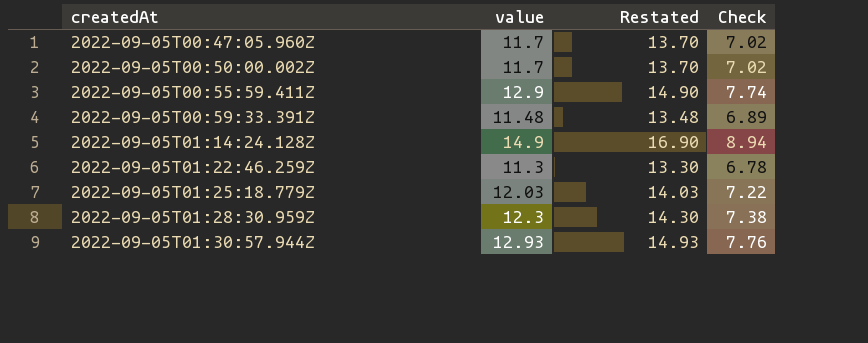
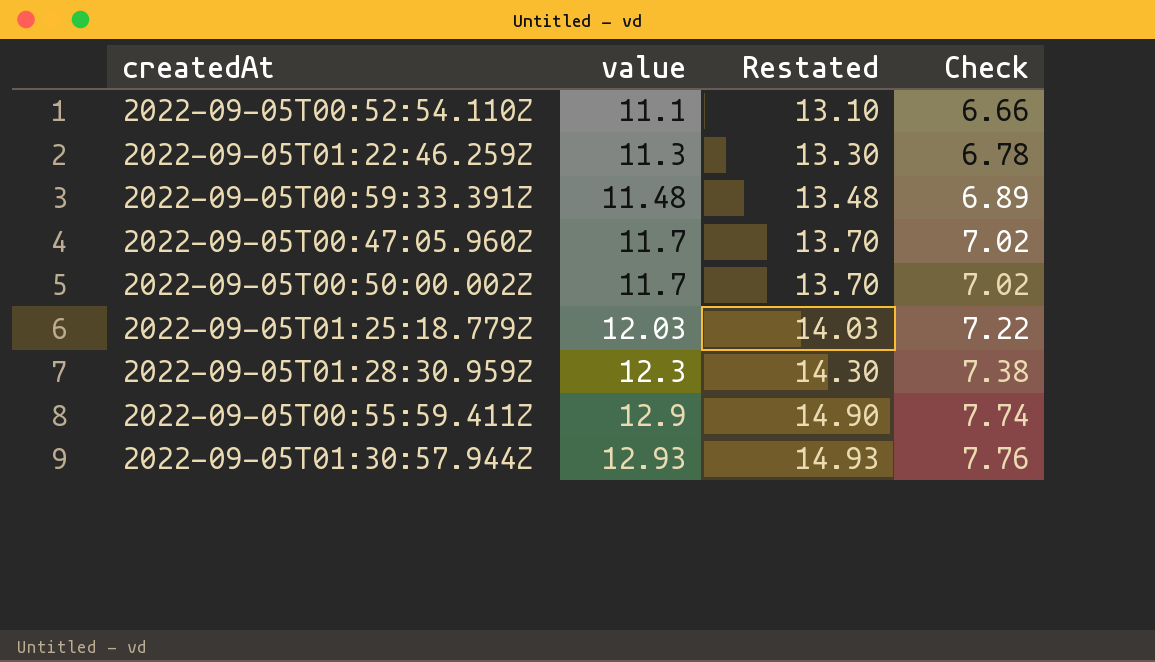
row order: createdAt ascending -> value ascending
row 2022-09-05T01:14:24.128Z: 14.9 | 16.90 | 8.94 -> none
row 2022-09-05T00:52:54.110Z: none -> 11.1 | 13.10 | 6.66

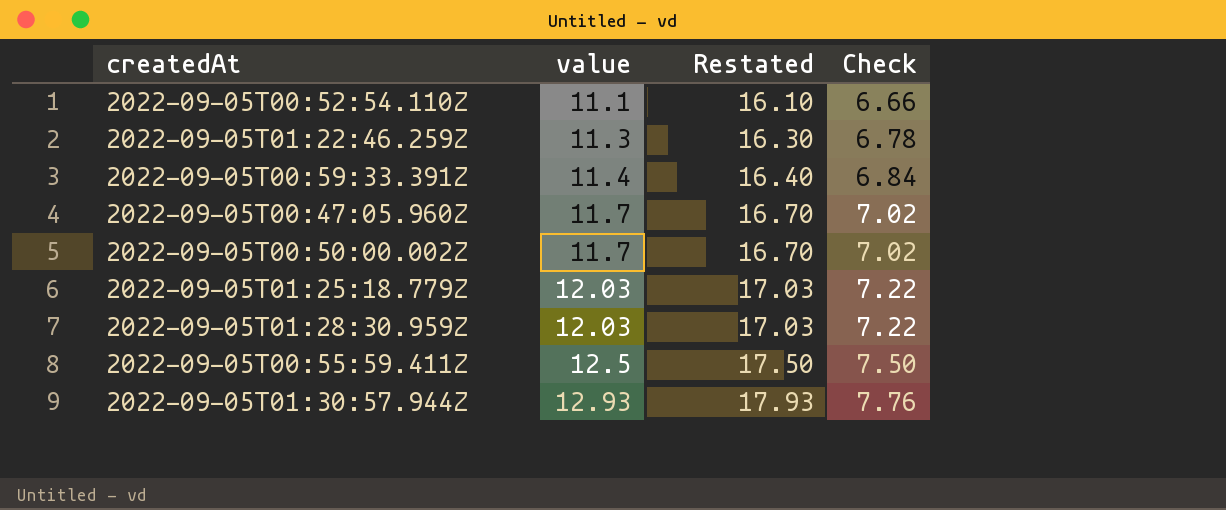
column Restated | formula: [value] + 2 -> [value] + 5
2022-09-05T00:59:33.391Z | value: 11.48 -> 11.4
2022-09-05T00:59:33.391Z | Check: 6.89 -> 6.84
2022-09-05T01:28:30.959Z | value: 12.3 -> 12.03
2022-09-05T01:28:30.959Z | Check: 7.38 -> 7.22
2022-09-05T00:55:59.411Z | value: 12.9 -> 12.5
2022-09-05T00:55:59.411Z | Check: 7.74 -> 7.50

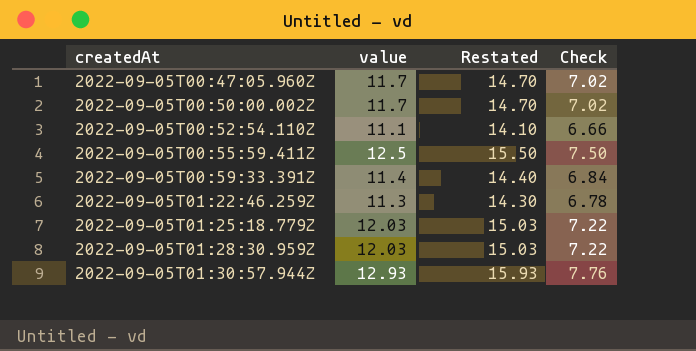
row order: value ascending -> createdAt ascending
column Restated | formula: [value] + 5 -> [value] + 3

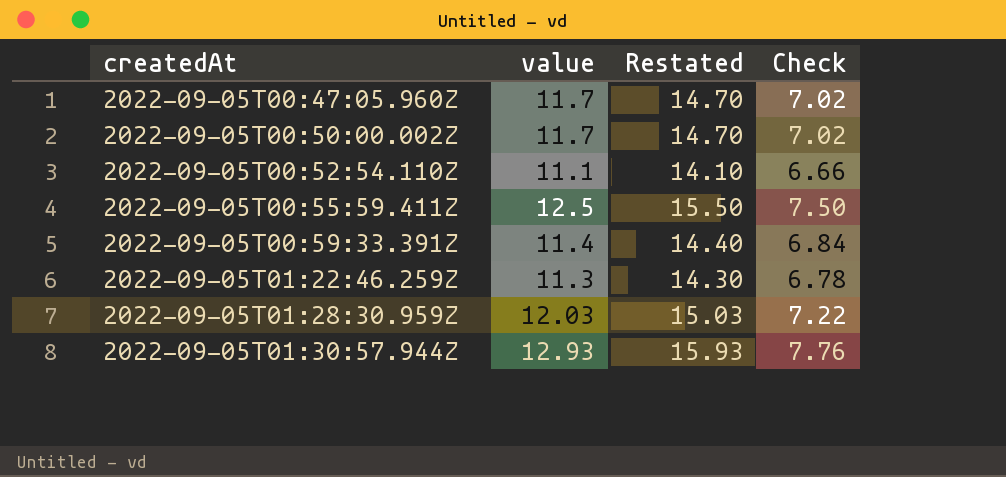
row 2022-09-05T01:25:18.779Z: 12.03 | 15.03 | 7.22 -> none

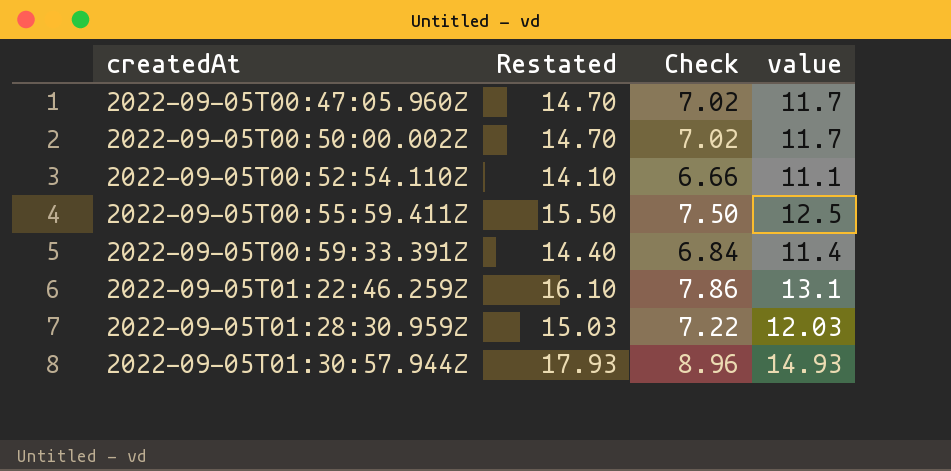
column value | position: 2 -> 4
2022-09-05T01:22:46.259Z | Restated: 14.30 -> 16.10
2022-09-05T01:22:46.259Z | Check: 6.78 -> 7.86
2022-09-05T01:22:46.259Z | value: 11.3 -> 13.1
2022-09-05T01:30:57.944Z | Restated: 15.93 -> 17.93
2022-09-05T01:30:57.944Z | Check: 7.76 -> 8.96
2022-09-05T01:30:57.944Z | value: 12.93 -> 14.93

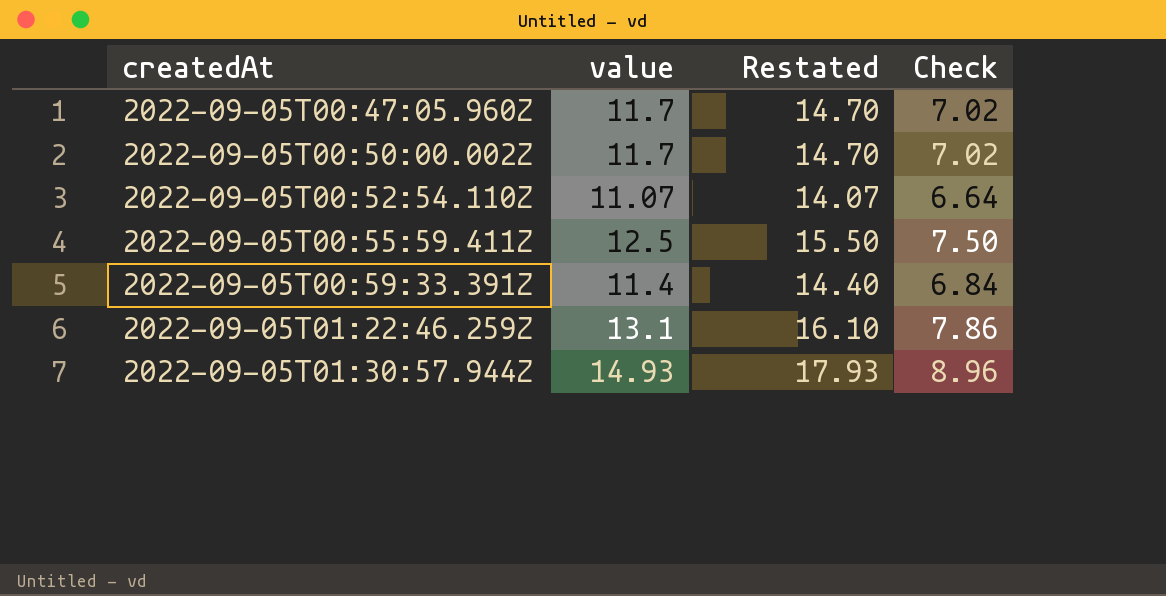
column value | position: 4 -> 2
row 2022-09-05T01:28:30.959Z: 15.03 | 7.22 | 12.03 -> none
2022-09-05T00:52:54.110Z | value: 11.1 -> 11.07
2022-09-05T00:52:54.110Z | Restated: 14.10 -> 14.07
2022-09-05T00:52:54.110Z | Check: 6.66 -> 6.64

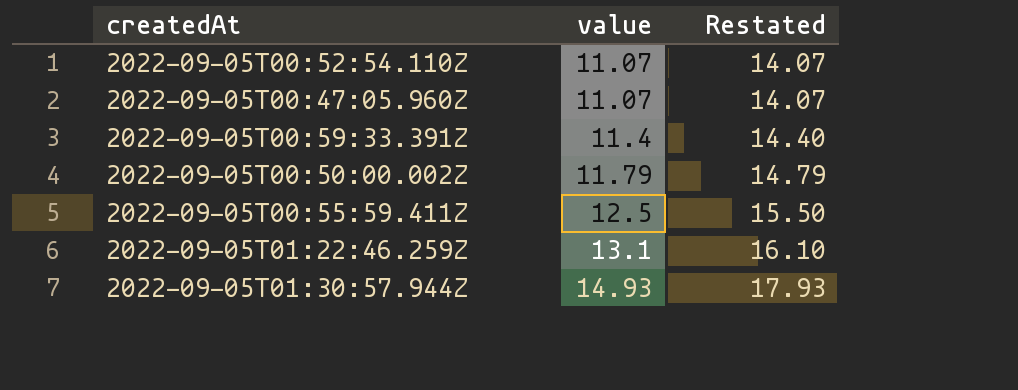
row order: createdAt ascending -> value ascending
column Check | formula: [value] * 0.6 -> none
2022-09-05T00:47:05.960Z | value: 11.7 -> 11.07
2022-09-05T00:47:05.960Z | Restated: 14.70 -> 14.07
2022-09-05T00:50:00.002Z | value: 11.7 -> 11.79
2022-09-05T00:50:00.002Z | Restated: 14.70 -> 14.79

